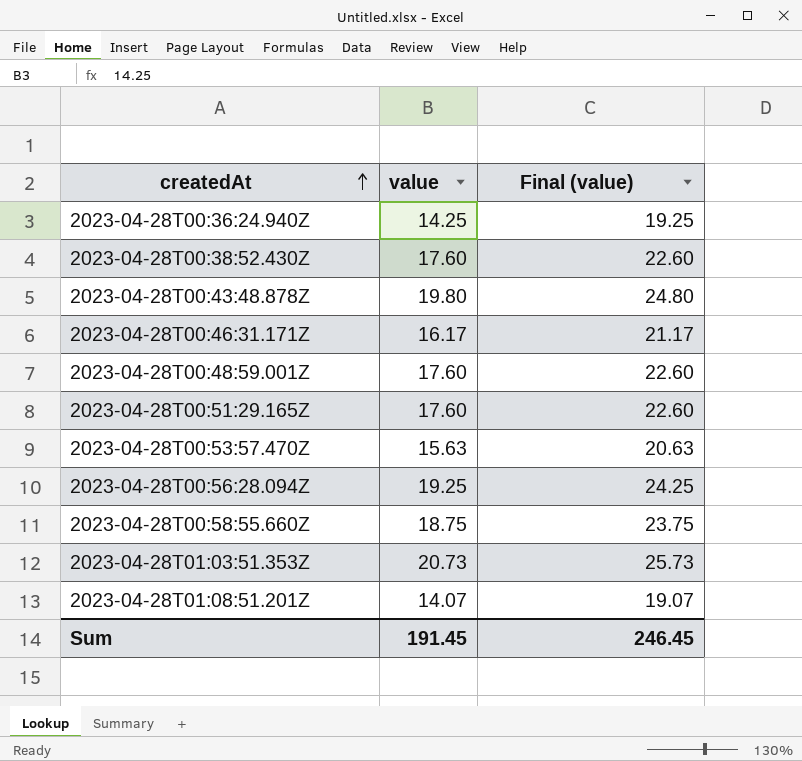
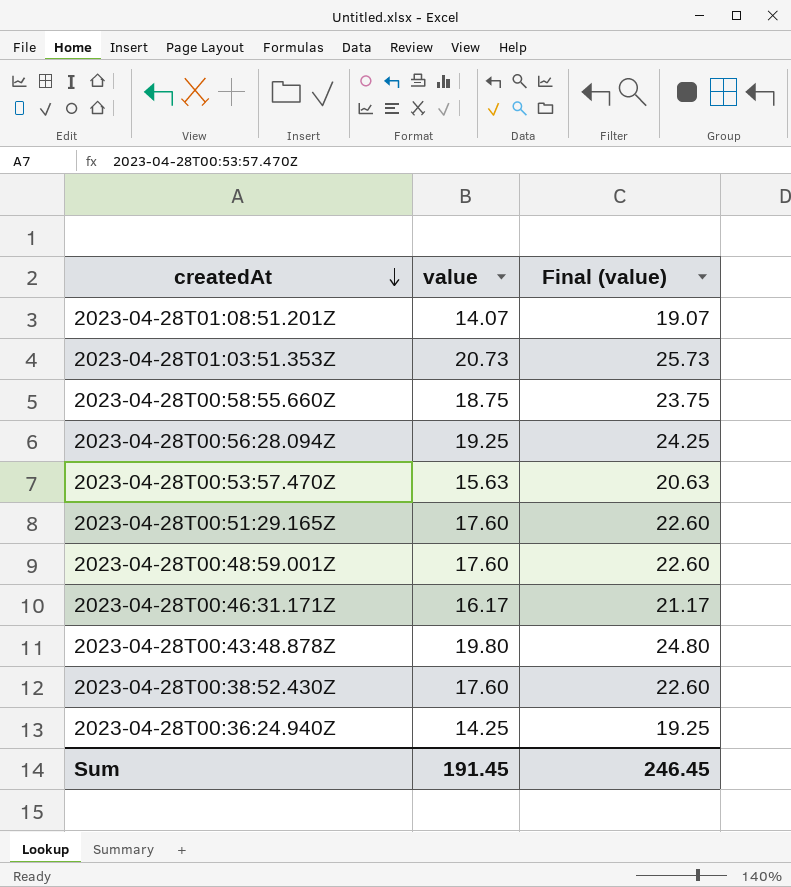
row order: createdAt ascending -> createdAt descending

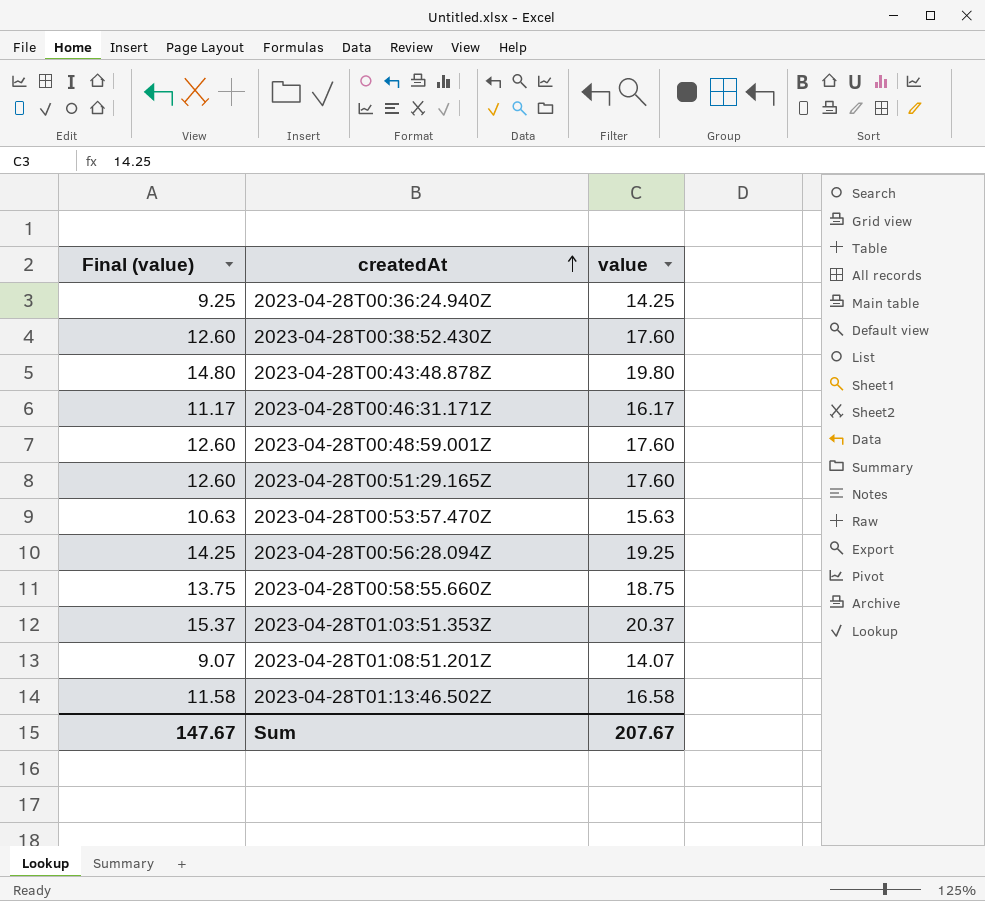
row order: createdAt descending -> createdAt ascending
column Final (value) | formula: [value] + 5 -> [value] - 5
column Final (value) | position: 3 -> 1
2023-04-28T01:03:51.353Z | value: 20.73 -> 20.37
row 2023-04-28T01:13:46.502Z: none -> 11.58 | 16.58
Sum | Final (value): 246.45 -> 147.67
Sum | value: 191.45 -> 207.67

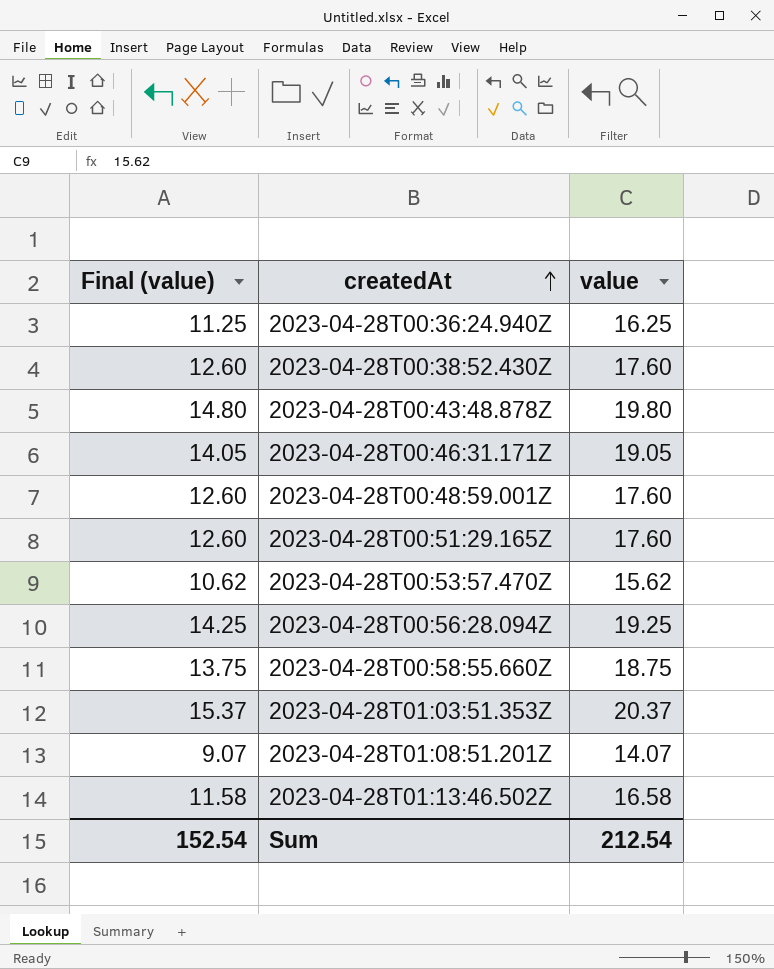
2023-04-28T00:36:24.940Z | Final (value): 9.25 -> 11.25
2023-04-28T00:36:24.940Z | value: 14.25 -> 16.25
2023-04-28T00:46:31.171Z | Final (value): 11.17 -> 14.05
2023-04-28T00:46:31.171Z | value: 16.17 -> 19.05
2023-04-28T00:53:57.470Z | Final (value): 10.63 -> 10.62
2023-04-28T00:53:57.470Z | value: 15.63 -> 15.62
Sum | Final (value): 147.67 -> 152.54
Sum | value: 207.67 -> 212.54

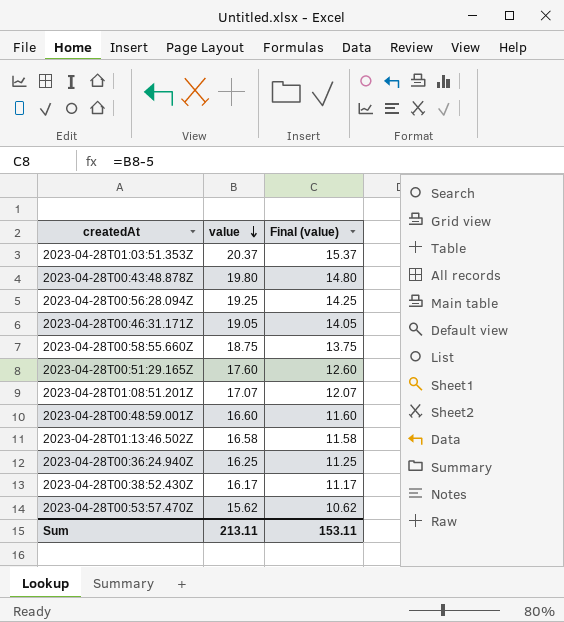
row order: createdAt ascending -> value descending
column Final (value) | position: 1 -> 3
2023-04-28T01:08:51.201Z | value: 14.07 -> 17.07
2023-04-28T01:08:51.201Z | Final (value): 9.07 -> 12.07
2023-04-28T00:48:59.001Z | value: 17.60 -> 16.60
2023-04-28T00:48:59.001Z | Final (value): 12.60 -> 11.60
2023-04-28T00:38:52.430Z | value: 17.60 -> 16.17
2023-04-28T00:38:52.430Z | Final (value): 12.60 -> 11.17
Sum | value: 212.54 -> 213.11
Sum | Final (value): 152.54 -> 153.11

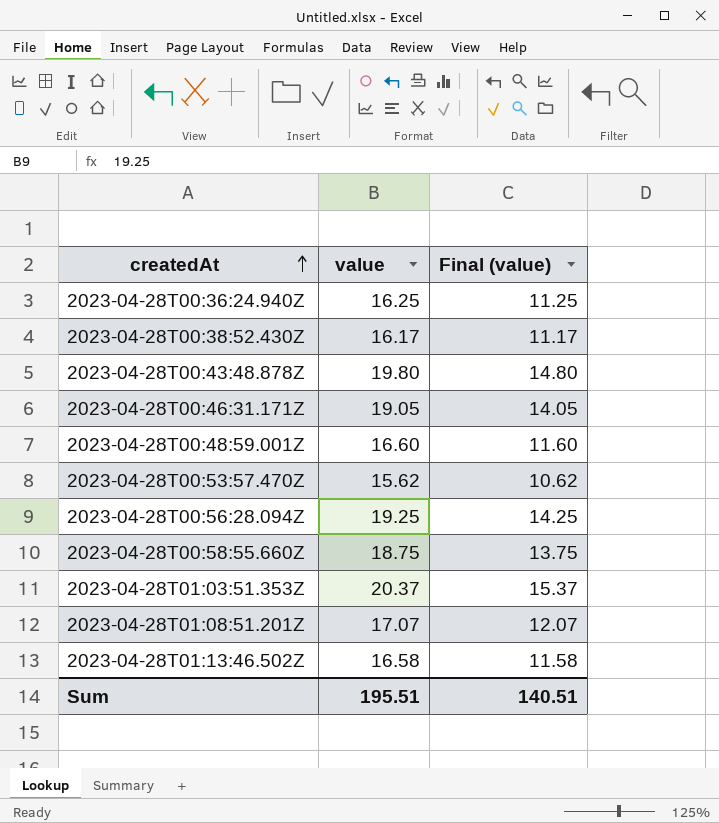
row order: value descending -> createdAt ascending
row 2023-04-28T00:51:29.165Z: 17.60 | 12.60 -> none
Sum | value: 213.11 -> 195.51
Sum | Final (value): 153.11 -> 140.51

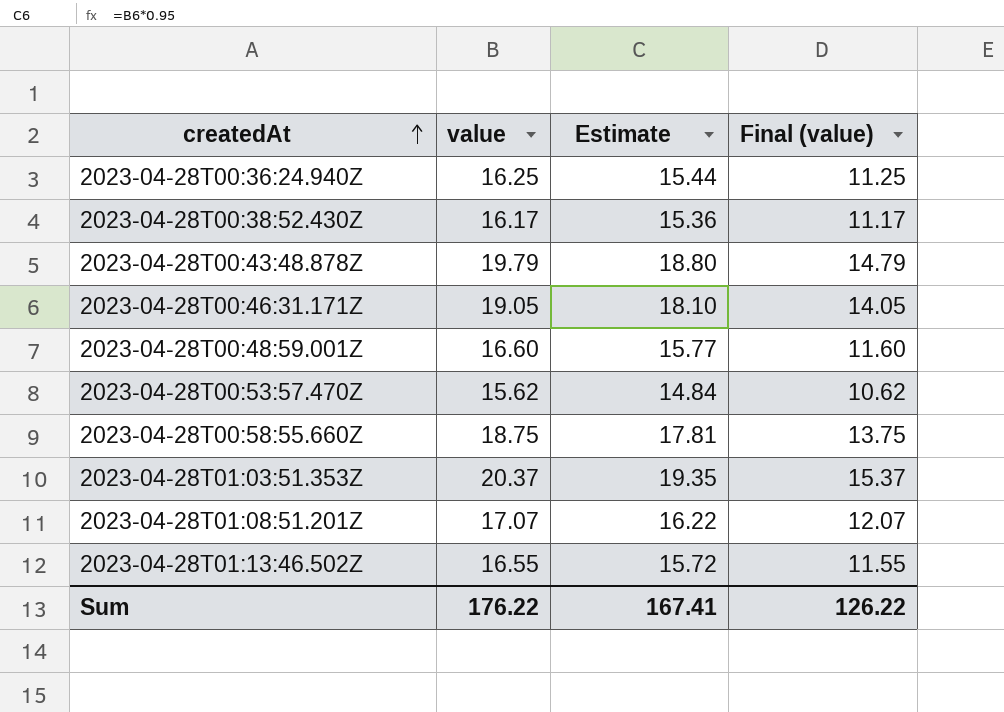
column Estimate | formula: none -> [value] * 0.95
row 2023-04-28T00:56:28.094Z: 19.25 | 14.25 -> none
2023-04-28T00:43:48.878Z | value: 19.80 -> 19.79
2023-04-28T00:43:48.878Z | Final (value): 14.80 -> 14.79
2023-04-28T01:13:46.502Z | value: 16.58 -> 16.55
2023-04-28T01:13:46.502Z | Final (value): 11.58 -> 11.55
Sum | value: 195.51 -> 176.22
Sum | Final (value): 140.51 -> 126.22

